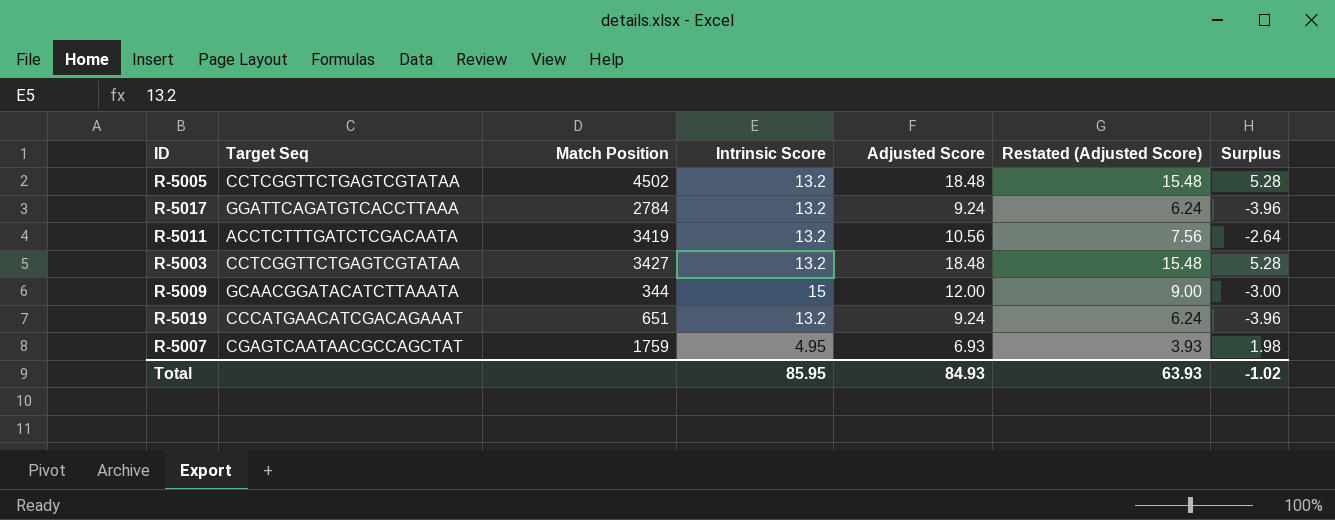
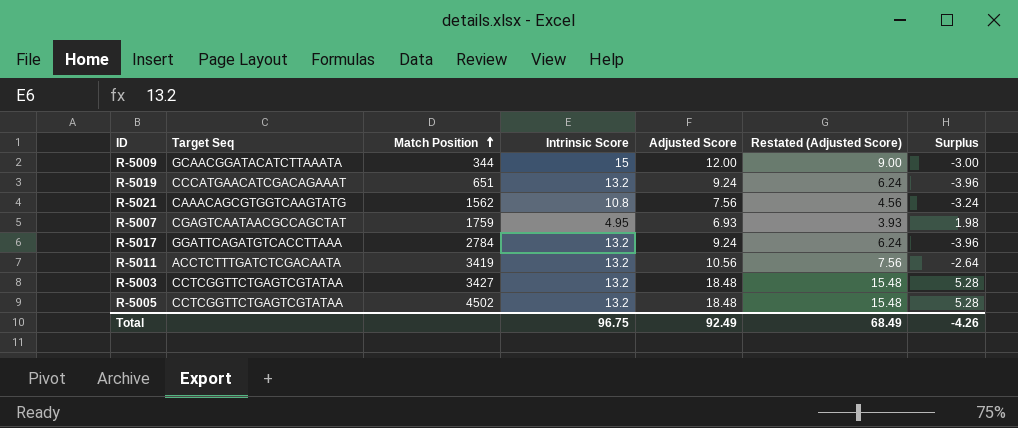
row order: none -> Match Position ascending
row R-5021: none -> CAAACAGCGTGGTCAAGTATG | 1562 | 10.8 | 7.56 | 4.56 | -3.24
Total | Intrinsic Score: 85.95 -> 96.75
Total | Adjusted Score: 84.93 -> 92.49
Total | Restated (Adjusted Score): 63.93 -> 68.49
Total | Surplus: -1.02 -> -4.26

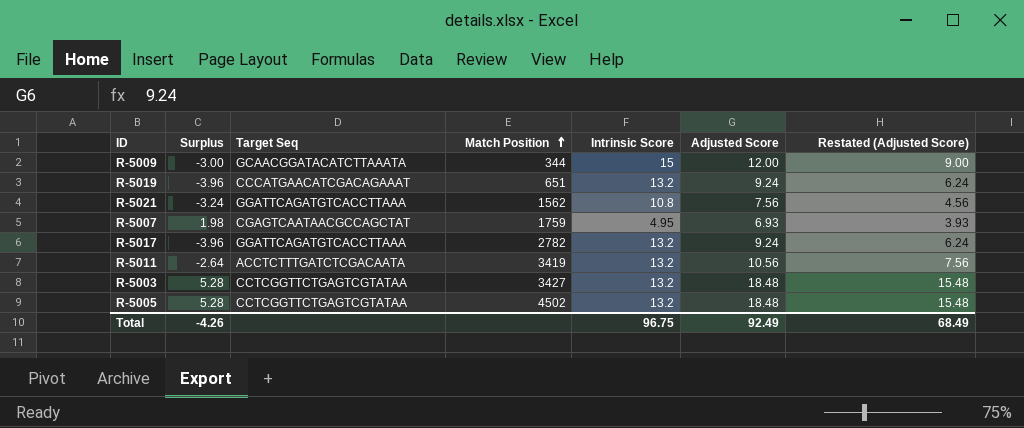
column Surplus | position: 7 -> 2
R-5021 | Target Seq: CAAACAGCGTGGTCAAGTATG -> GGATTCAGATGTCACCTTAAA
R-5017 | Match Position: 2784 -> 2782

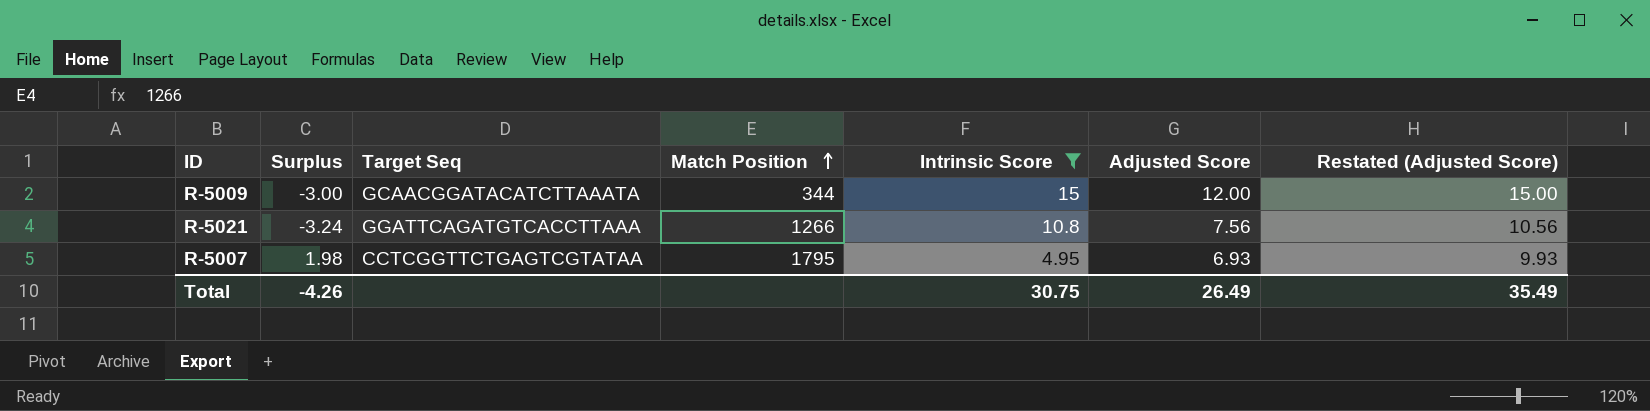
filter: none -> Intrinsic Score != 13.2
column Restated (Adjusted Score) | formula: [Adjusted Score] - 3 -> [Adjusted Score] + 3
R-5021 | Match Position: 1562 -> 1266
R-5007 | Target Seq: CGAGTCAATAACGCCAGCTAT -> CCTCGGTTCTGAGTCGTATAA
R-5007 | Match Position: 1759 -> 1795
Total | Intrinsic Score: 96.75 -> 30.75
Total | Adjusted Score: 92.49 -> 26.49
Total | Restated (Adjusted Score): 68.49 -> 35.49

